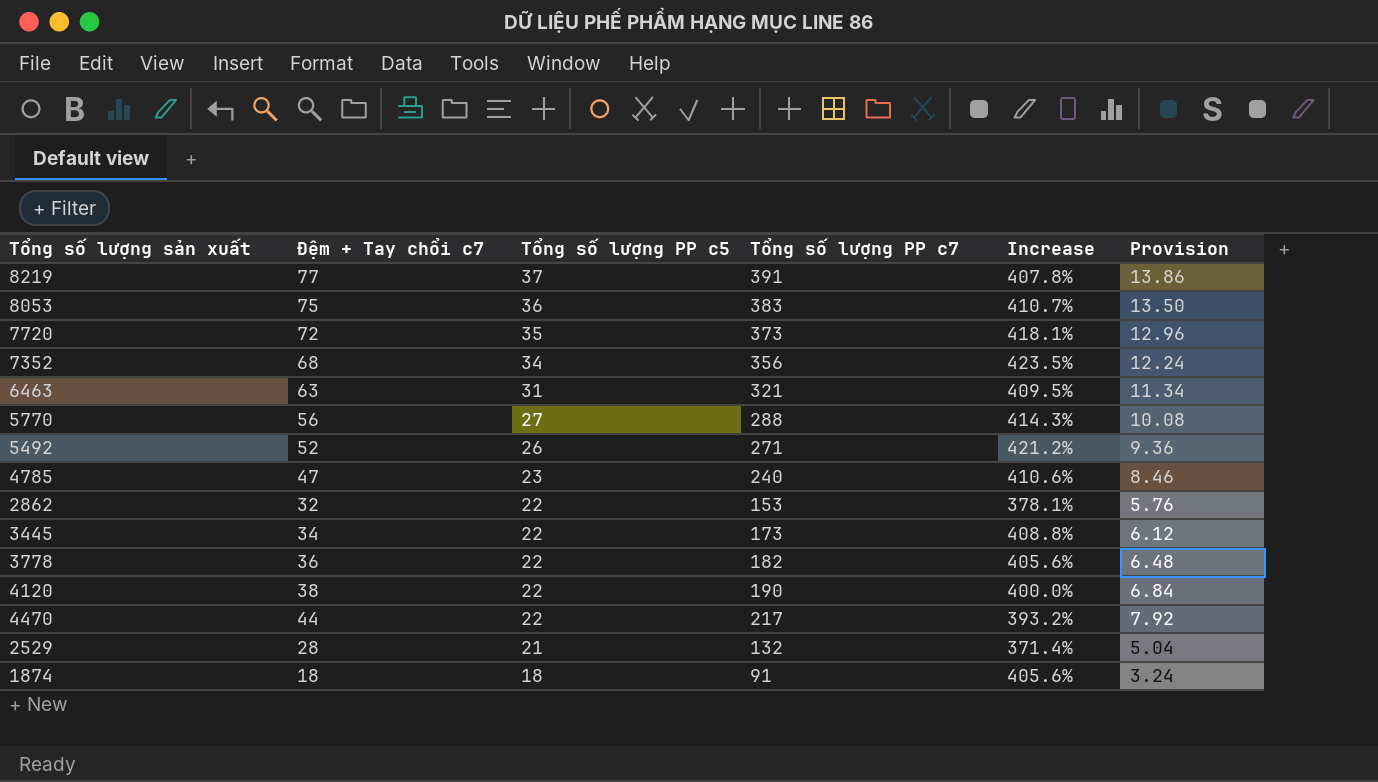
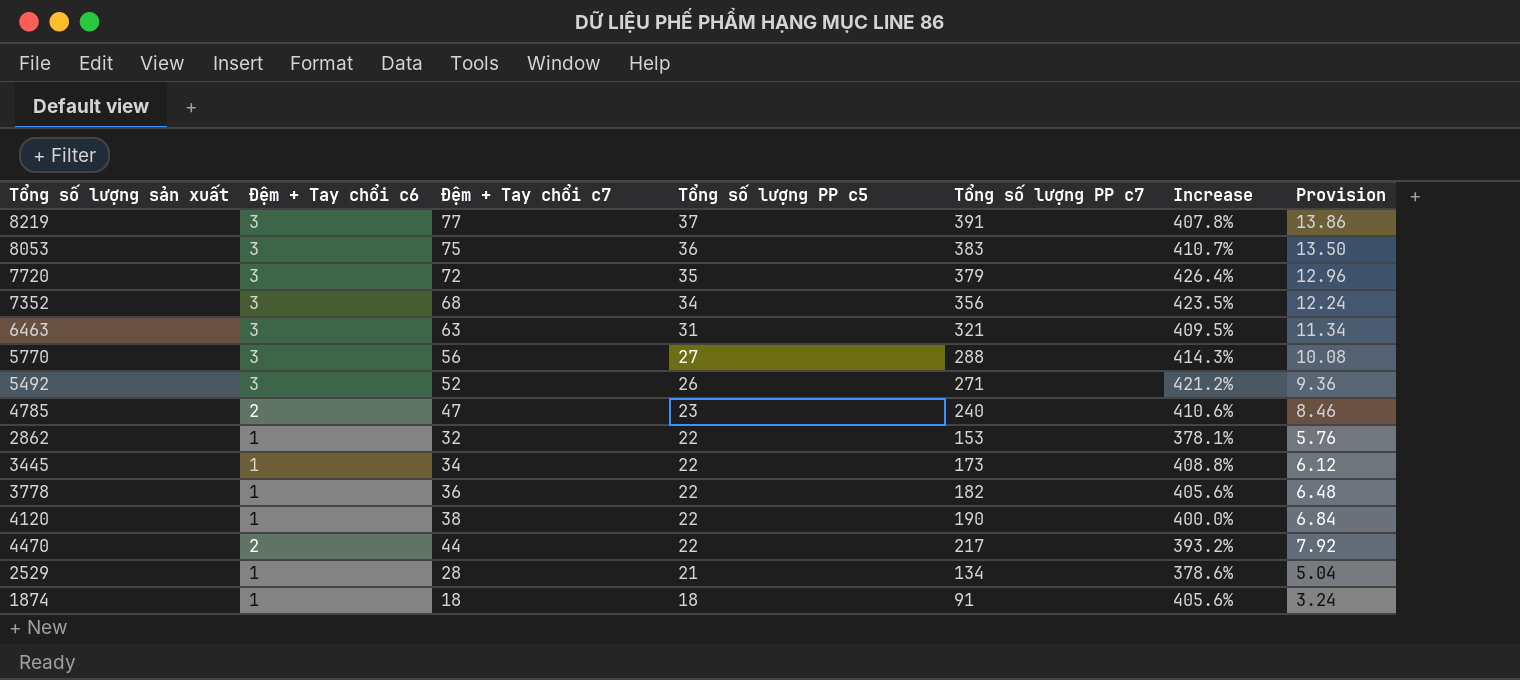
column Đệm + Tay chổi c6 | position: none -> 2
7720 | Tổng số lượng PP c7: 373 -> 379
7720 | Increase: 418.1% -> 426.4%
2529 | Tổng số lượng PP c7: 132 -> 134
2529 | Increase: 371.4% -> 378.6%

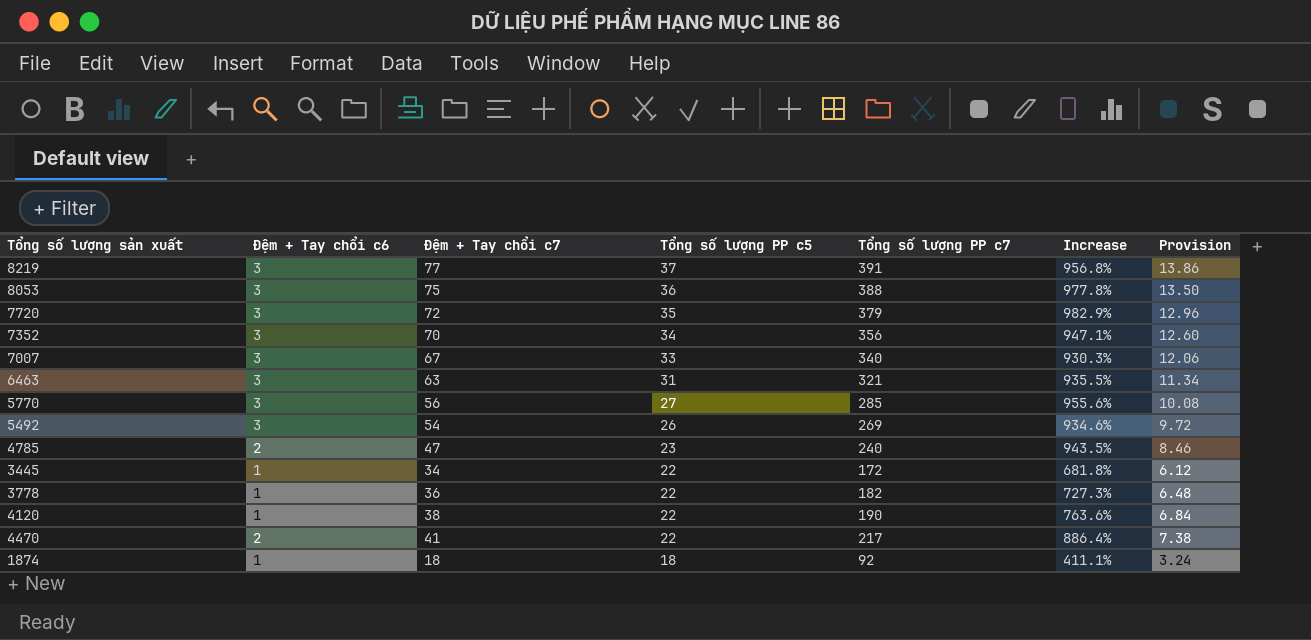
column Increase | formula: ([Tổng số lượng PP c7] - [Đệm + Tay chổi c7]) / [Đệm + Tay chổi c7] -> ([Tổng số lượng PP c7] - [Tổng số lượng PP c5]) / [Tổng số lượng PP c5]
row 2862: 1 | 32 | 22 | 153 | 378.1% | 5.76 -> none
row 2529: 1 | 28 | 21 | 134 | 378.6% | 5.04 -> none
8053 | Tổng số lượng PP c7: 383 -> 388
7352 | Đệm + Tay chổi c7: 68 -> 70
7352 | Provision: 12.24 -> 12.60
row 7007: none -> 3 | 67 | 33 | 340 | 930.3% | 12.06
5770 | Tổng số lượng PP c7: 288 -> 285
5492 | Đệm + Tay chổi c7: 52 -> 54
5492 | Tổng số lượng PP c7: 271 -> 269
5492 | Provision: 9.36 -> 9.72
3445 | Tổng số lượng PP c7: 173 -> 172
4470 | Đệm + Tay chổi c7: 44 -> 41
4470 | Provision: 7.92 -> 7.38
1874 | Tổng số lượng PP c7: 91 -> 92

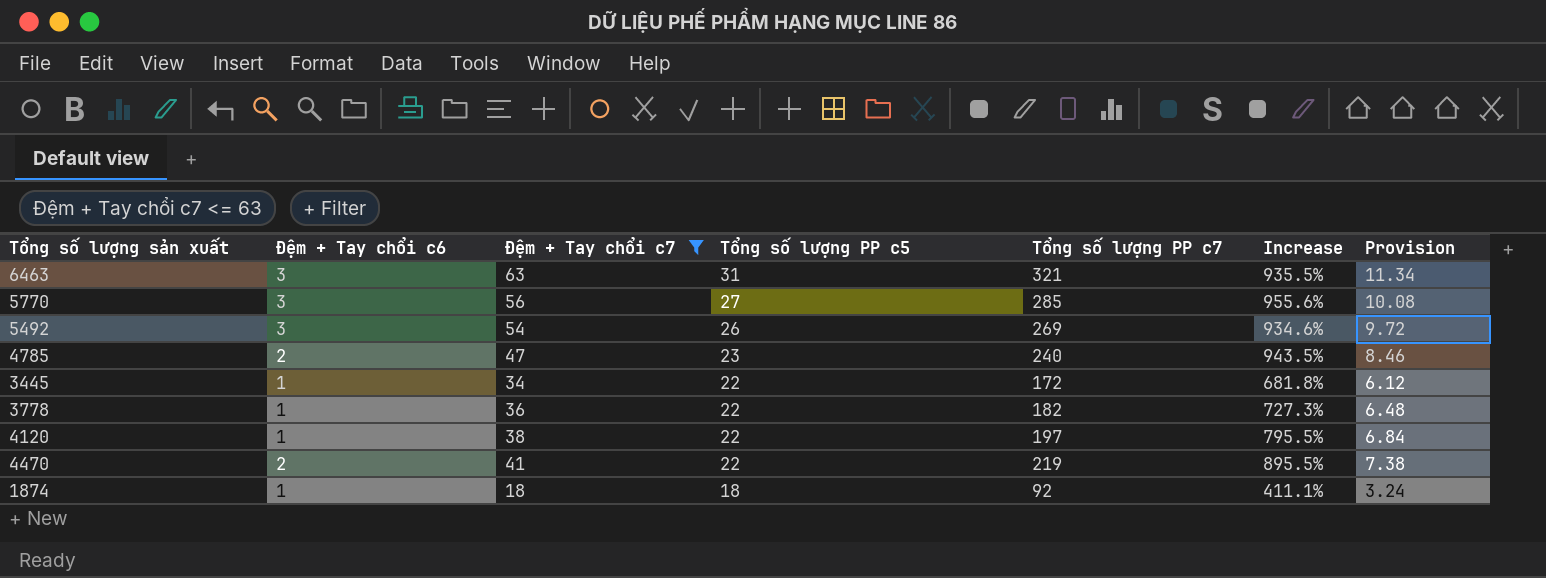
filter: none -> Đệm + Tay chổi c7 <= 63
4120 | Tổng số lượng PP c7: 190 -> 197
4120 | Increase: 763.6% -> 795.5%
4470 | Tổng số lượng PP c7: 217 -> 219
4470 | Increase: 886.4% -> 895.5%

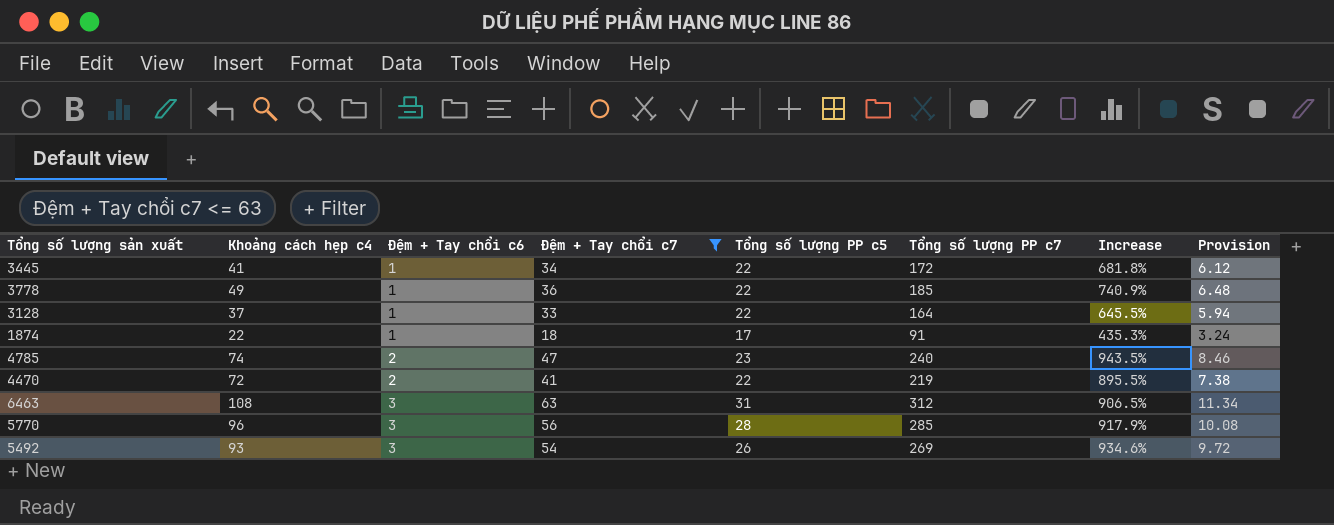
row order: Tổng số lượng PP c5 descending -> Đệm + Tay chổi c6 ascending
column Khoảng cách hẹp c4 | position: none -> 2
row 4120: 1 | 38 | 22 | 197 | 795.5% | 6.84 -> none
3778 | Tổng số lượng PP c7: 182 -> 185
3778 | Increase: 727.3% -> 740.9%
row 3128: none -> 37 | 1 | 33 | 22 | 164 | 645.5% | 5.94
1874 | Tổng số lượng PP c5: 18 -> 17
1874 | Tổng số lượng PP c7: 92 -> 91
1874 | Increase: 411.1% -> 435.3%
6463 | Tổng số lượng PP c7: 321 -> 312
6463 | Increase: 935.5% -> 906.5%
5770 | Tổng số lượng PP c5: 27 -> 28
5770 | Increase: 955.6% -> 917.9%

